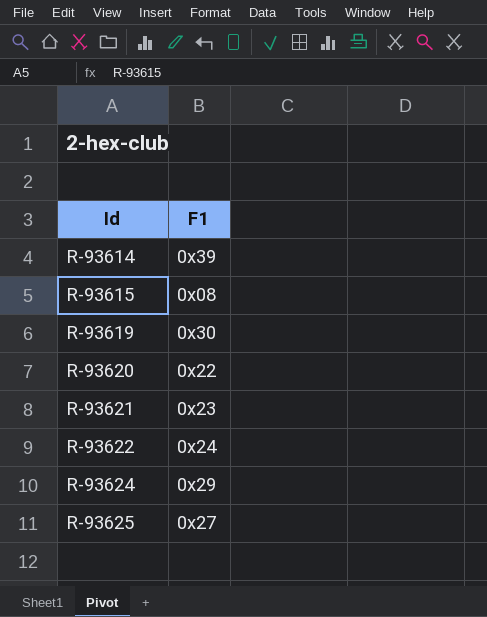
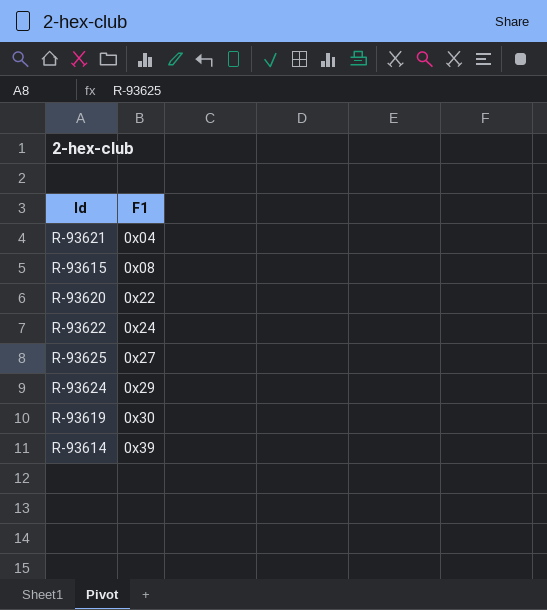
row order: Id ascending -> F1 ascending
R-93621 | F1: 0x23 -> 0x04

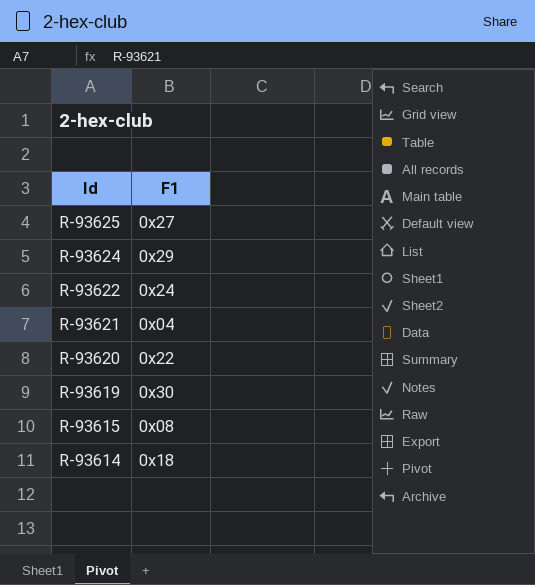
row order: F1 ascending -> Id descending
R-93614 | F1: 0x39 -> 0x18

